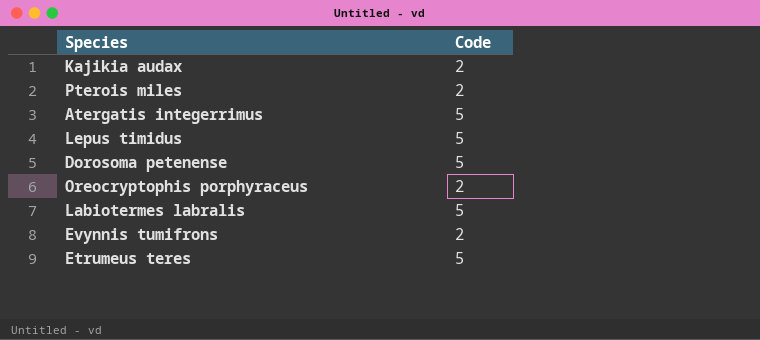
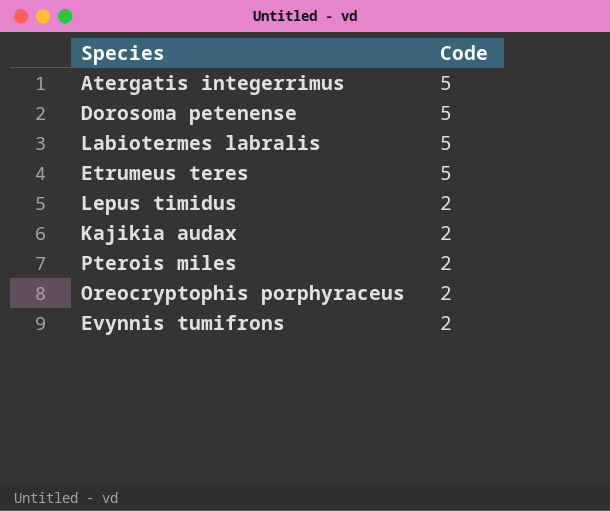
row order: none -> Code descending
Lepus timidus | Code: 5 -> 2

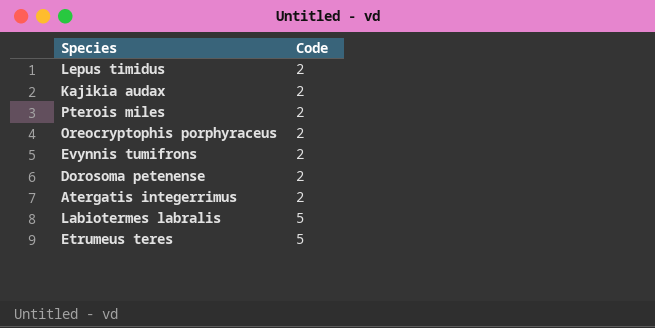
row order: Code descending -> Code ascending
Dorosoma petenense | Code: 5 -> 2
Atergatis integerrimus | Code: 5 -> 2

